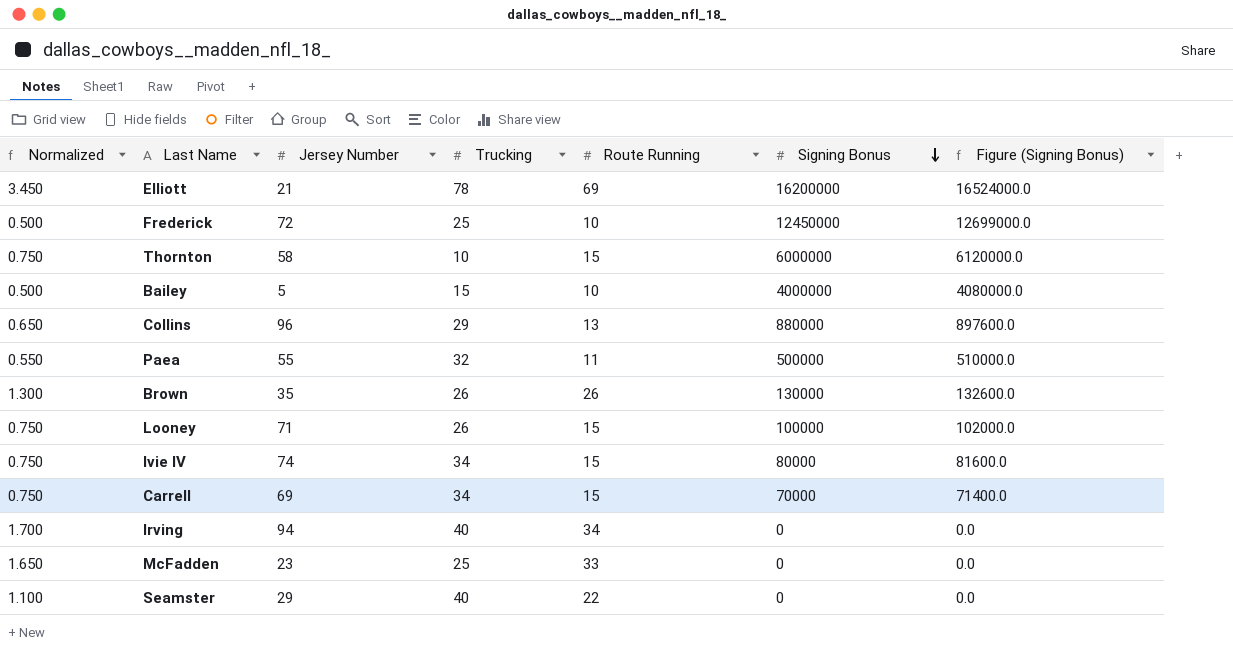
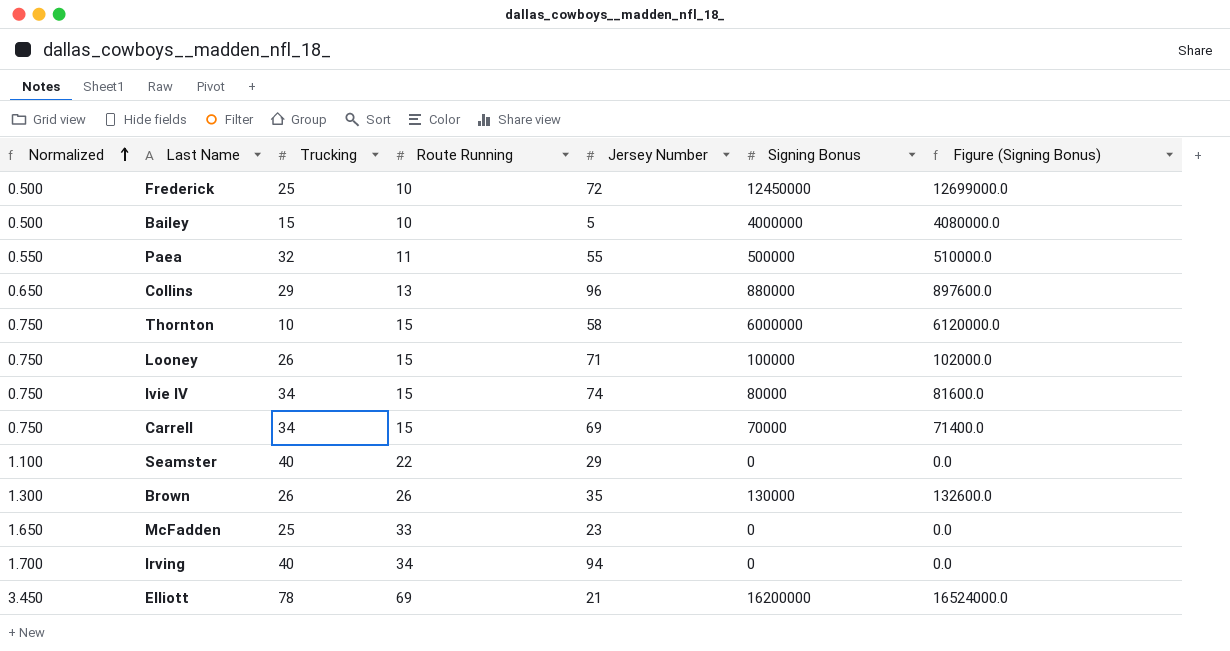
row order: Signing Bonus descending -> Normalized ascending
column Jersey Number | position: 3 -> 5

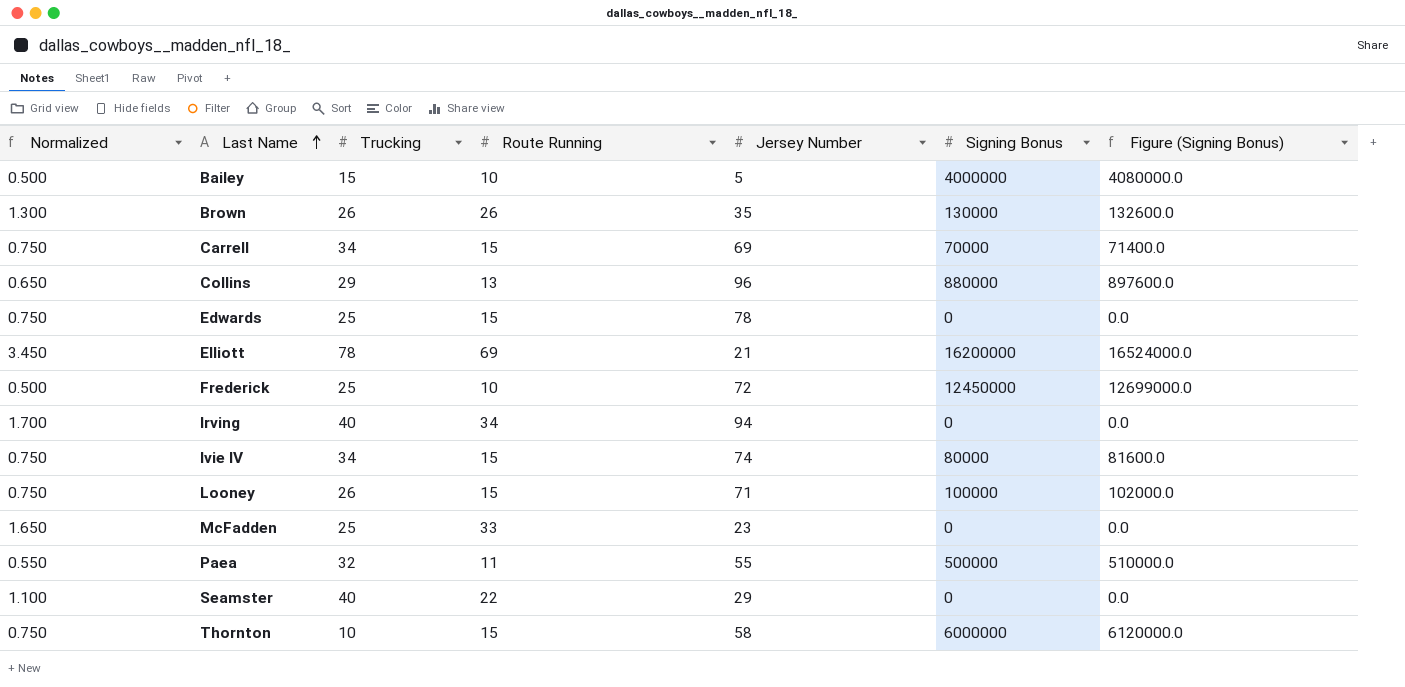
row order: Normalized ascending -> Last Name ascending
row Edwards: none -> 0.750 | 25 | 15 | 78 | 0 | 0.0

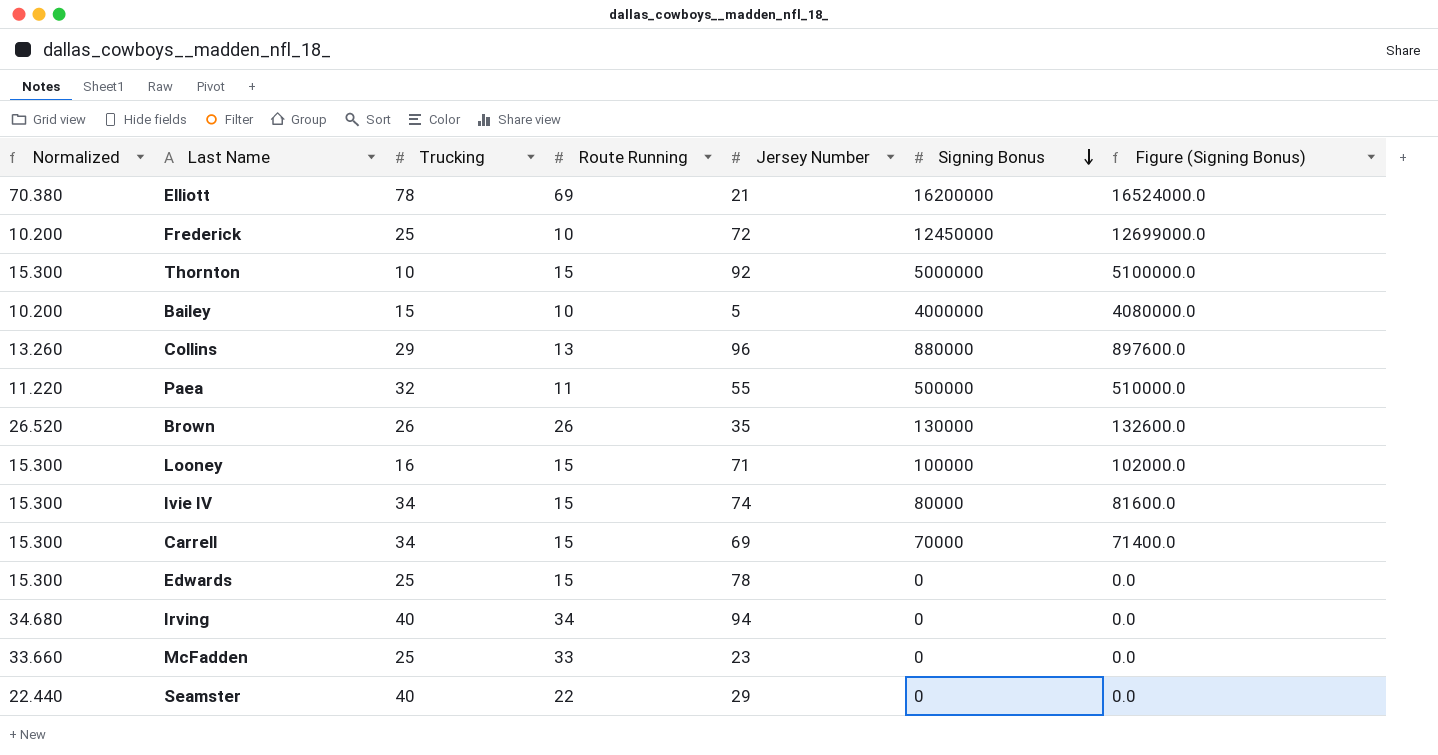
row order: Last Name ascending -> Signing Bonus descending
column Normalized | formula: [Route Running] * 0.05 -> [Route Running] * 1.02
Thornton | Jersey Number: 58 -> 92
Thornton | Signing Bonus: 6000000 -> 5000000
Thornton | Figure (Signing Bonus): 6120000.0 -> 5100000.0
Looney | Trucking: 26 -> 16

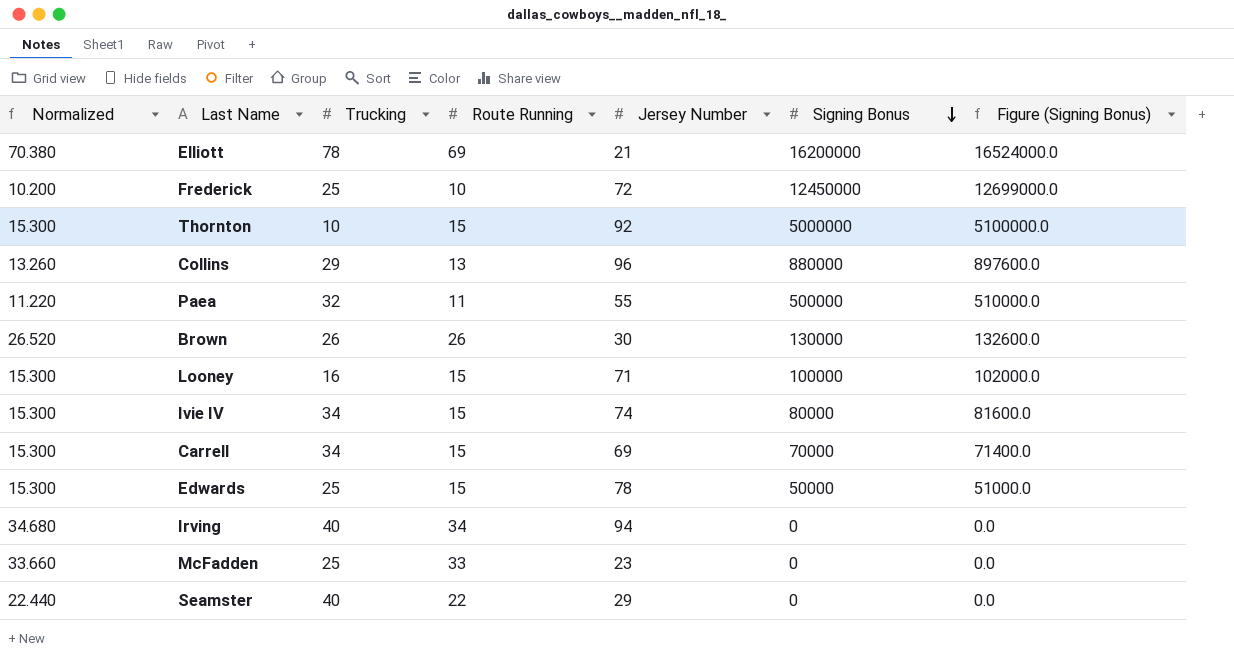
row Bailey: 10.200 | 15 | 10 | 5 | 4000000 | 4080000.0 -> none
Brown | Jersey Number: 35 -> 30
Edwards | Signing Bonus: 0 -> 50000
Edwards | Figure (Signing Bonus): 0.0 -> 51000.0

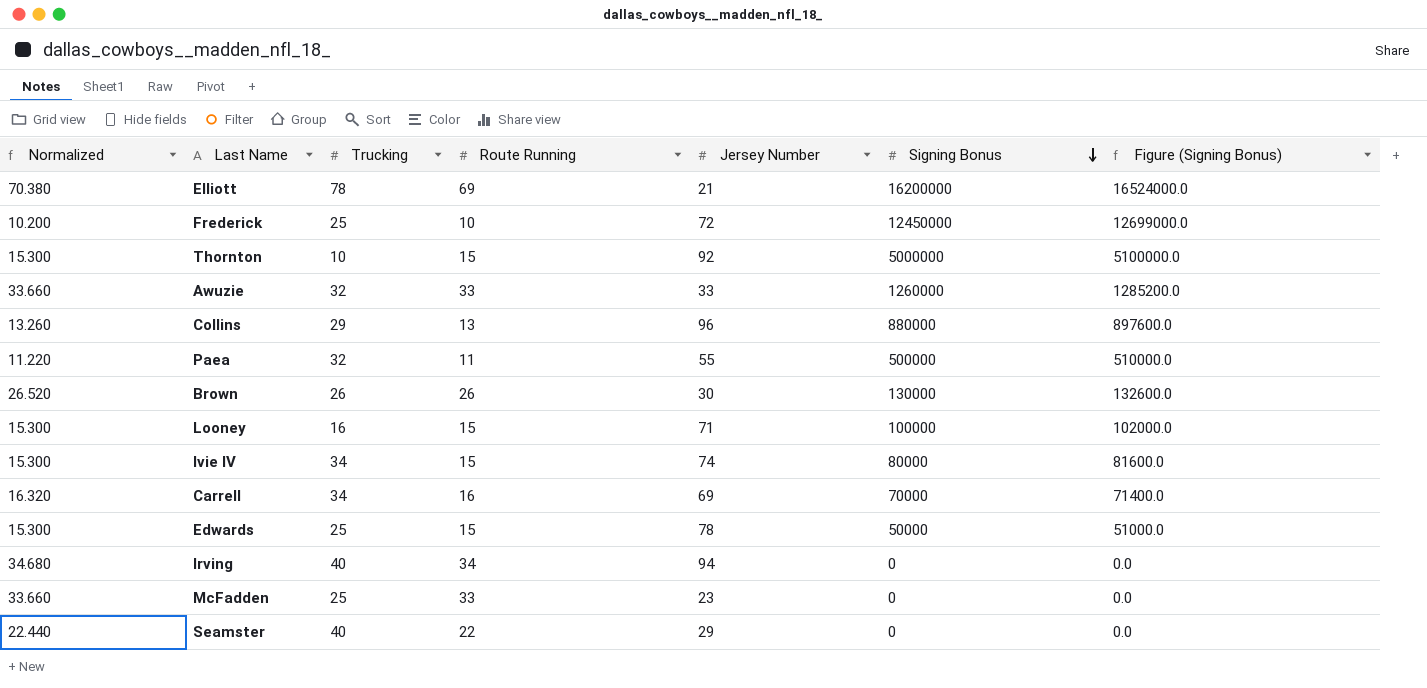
row Awuzie: none -> 33.660 | 32 | 33 | 33 | 1260000 | 1285200.0
Carrell | Normalized: 15.300 -> 16.320
Carrell | Route Running: 15 -> 16

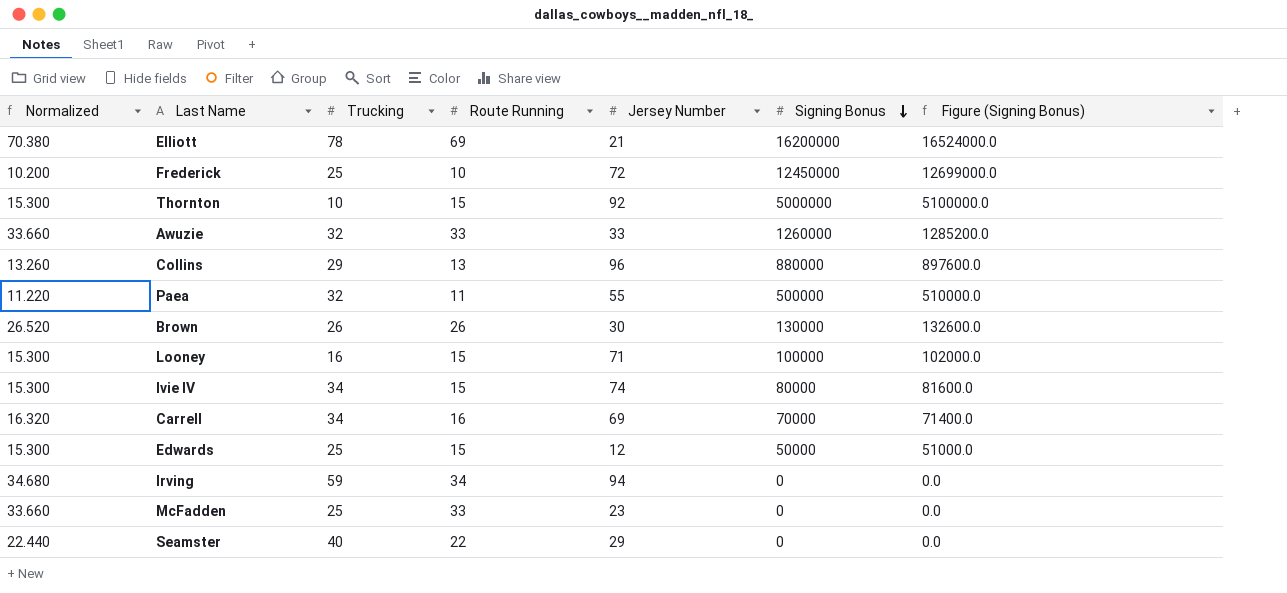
Edwards | Jersey Number: 78 -> 12
Irving | Trucking: 40 -> 59

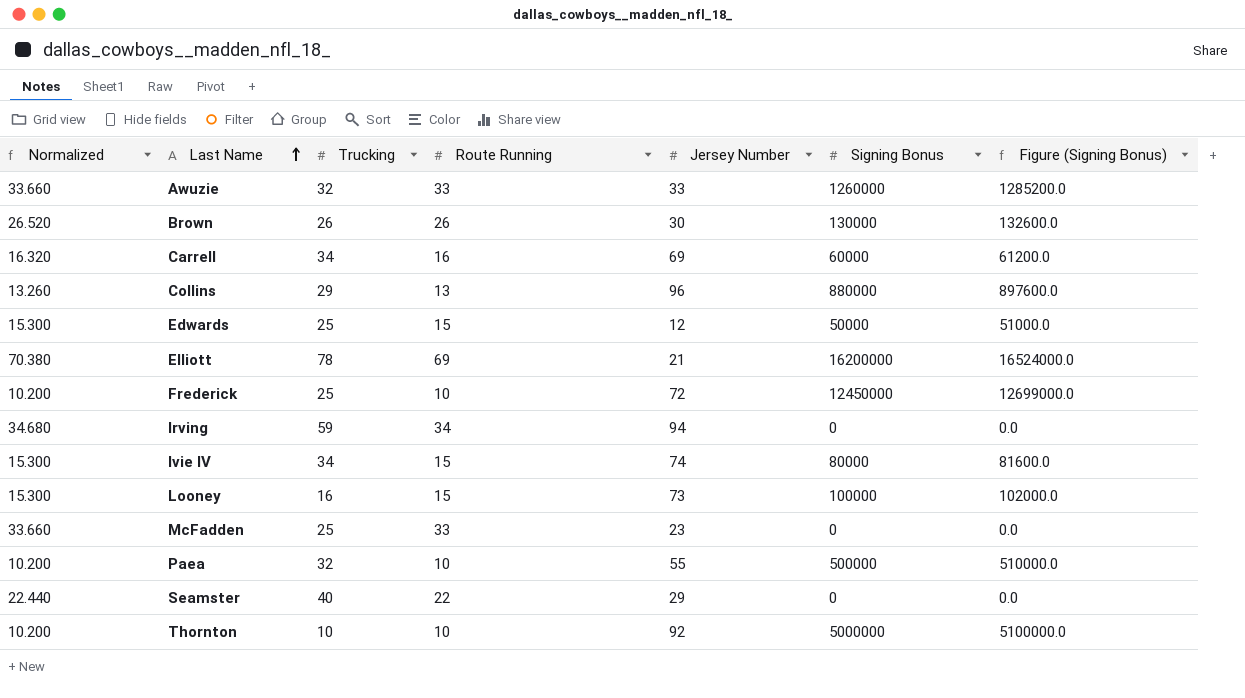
row order: Signing Bonus descending -> Last Name ascending
Carrell | Signing Bonus: 70000 -> 60000
Carrell | Figure (Signing Bonus): 71400.0 -> 61200.0
Looney | Jersey Number: 71 -> 73
Paea | Normalized: 11.220 -> 10.200
Paea | Route Running: 11 -> 10
Thornton | Normalized: 15.300 -> 10.200
Thornton | Route Running: 15 -> 10

